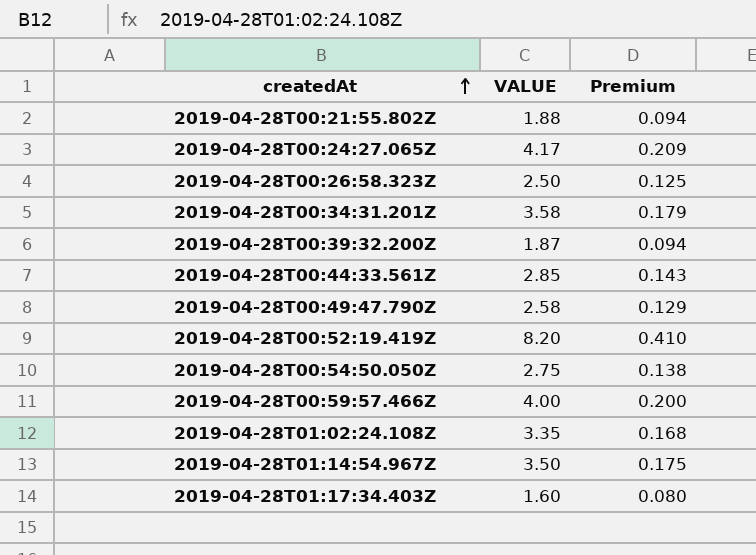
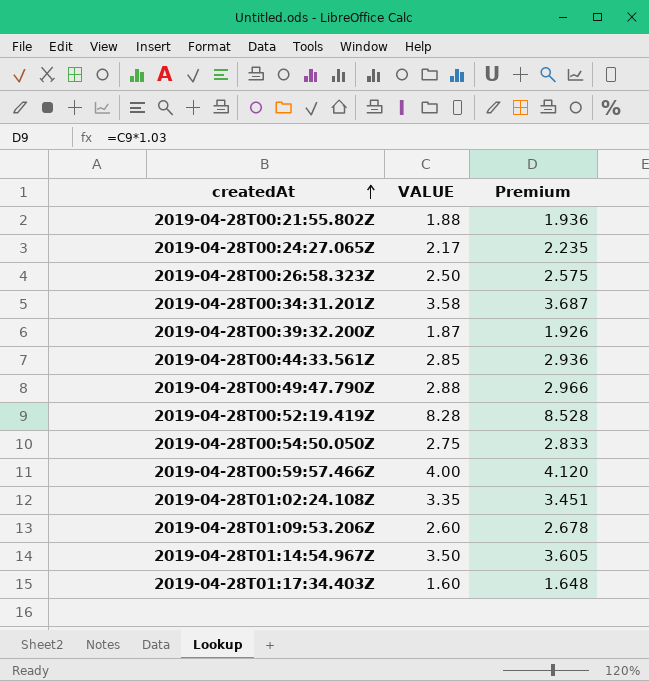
column Premium | formula: [VALUE] * 0.05 -> [VALUE] * 1.03
2019-04-28T00:24:27.065Z | VALUE: 4.17 -> 2.17
2019-04-28T00:49:47.790Z | VALUE: 2.58 -> 2.88
2019-04-28T00:52:19.419Z | VALUE: 8.20 -> 8.28
row 2019-04-28T01:09:53.206Z: none -> 2.60 | 2.678

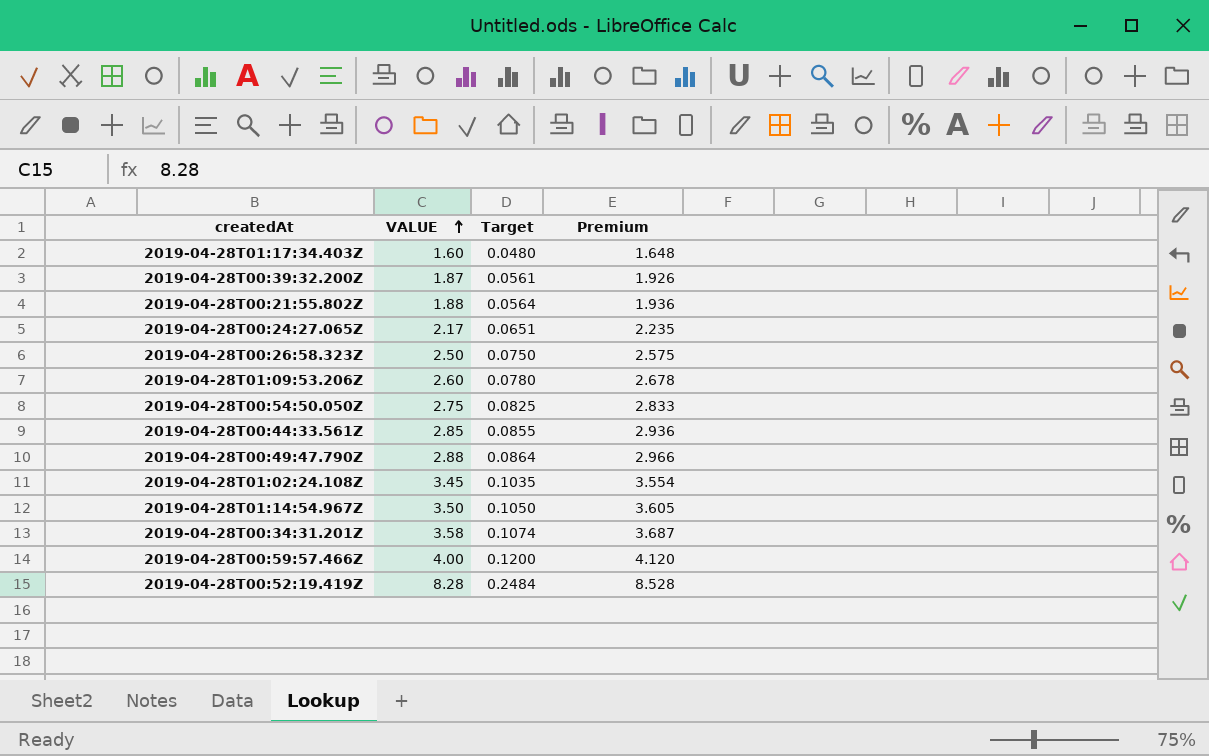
row order: createdAt ascending -> VALUE ascending
column Target | formula: none -> [VALUE] * 0.03
2019-04-28T01:02:24.108Z | VALUE: 3.35 -> 3.45
2019-04-28T01:02:24.108Z | Premium: 3.451 -> 3.554

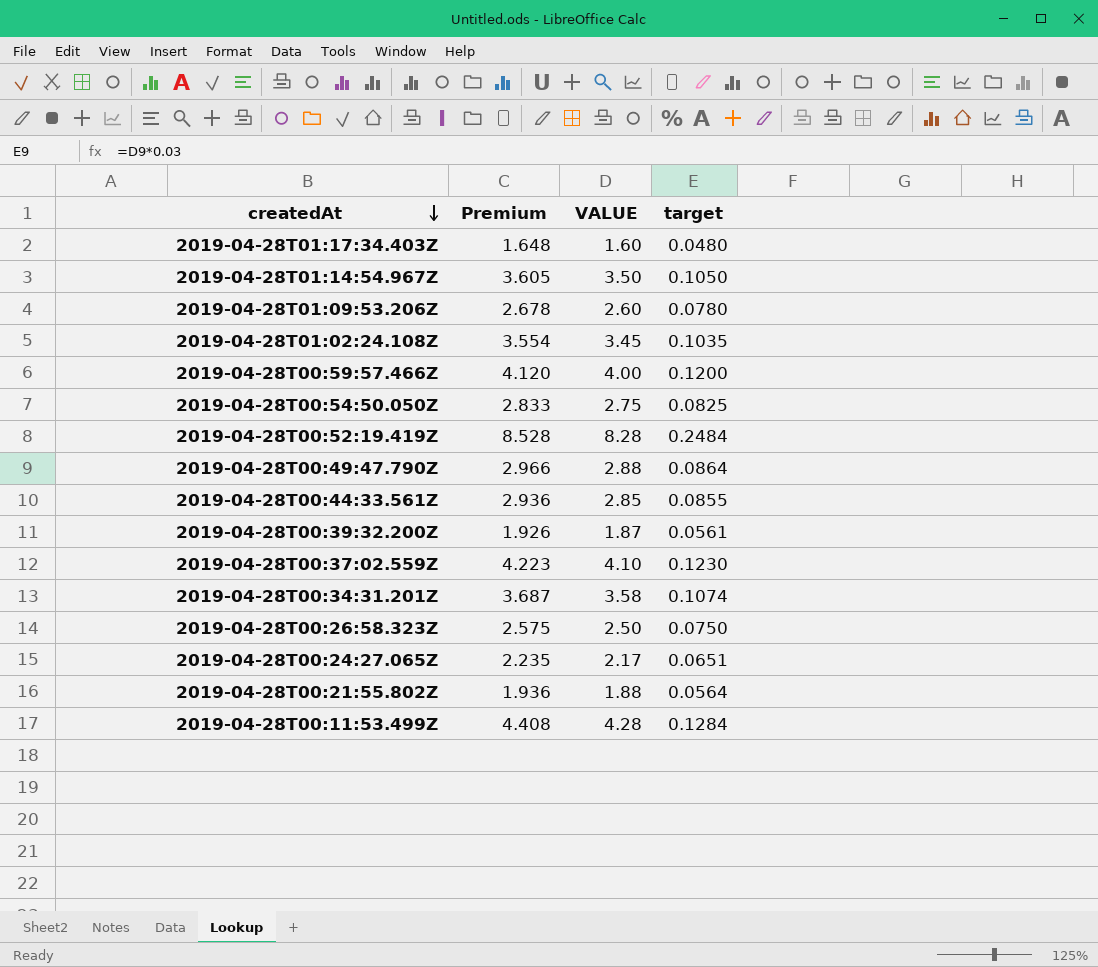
row order: VALUE ascending -> createdAt descending
column Premium | position: 4 -> 2
column name: Target -> target
row 2019-04-28T00:37:02.559Z: none -> 4.223 | 4.10 | 0.1230
row 2019-04-28T00:11:53.499Z: none -> 4.408 | 4.28 | 0.1284

